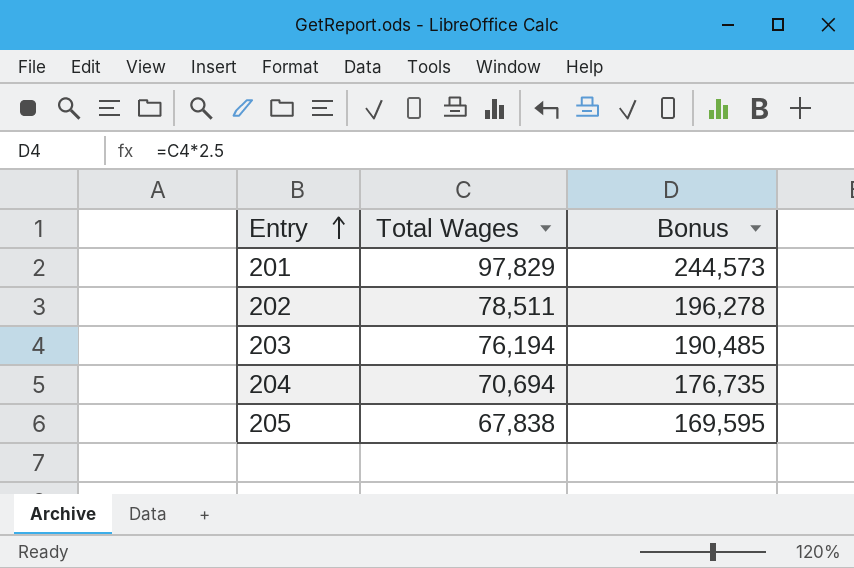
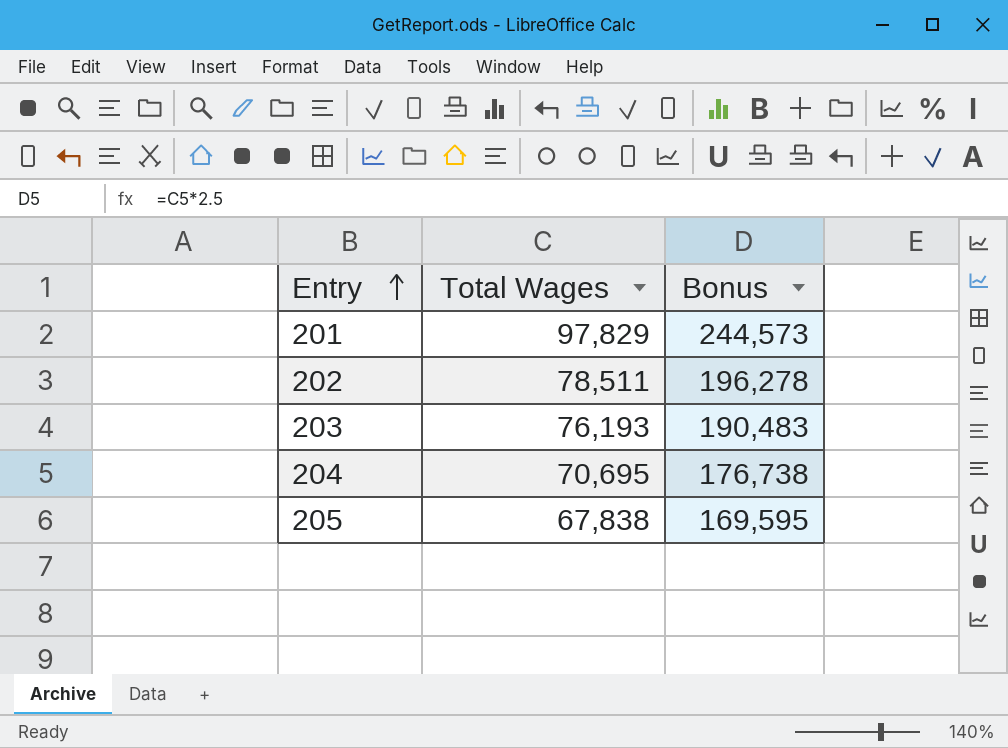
203 | Total Wages: 76,194 -> 76,193
203 | Bonus: 190,485 -> 190,483
204 | Total Wages: 70,694 -> 70,695
204 | Bonus: 176,735 -> 176,738

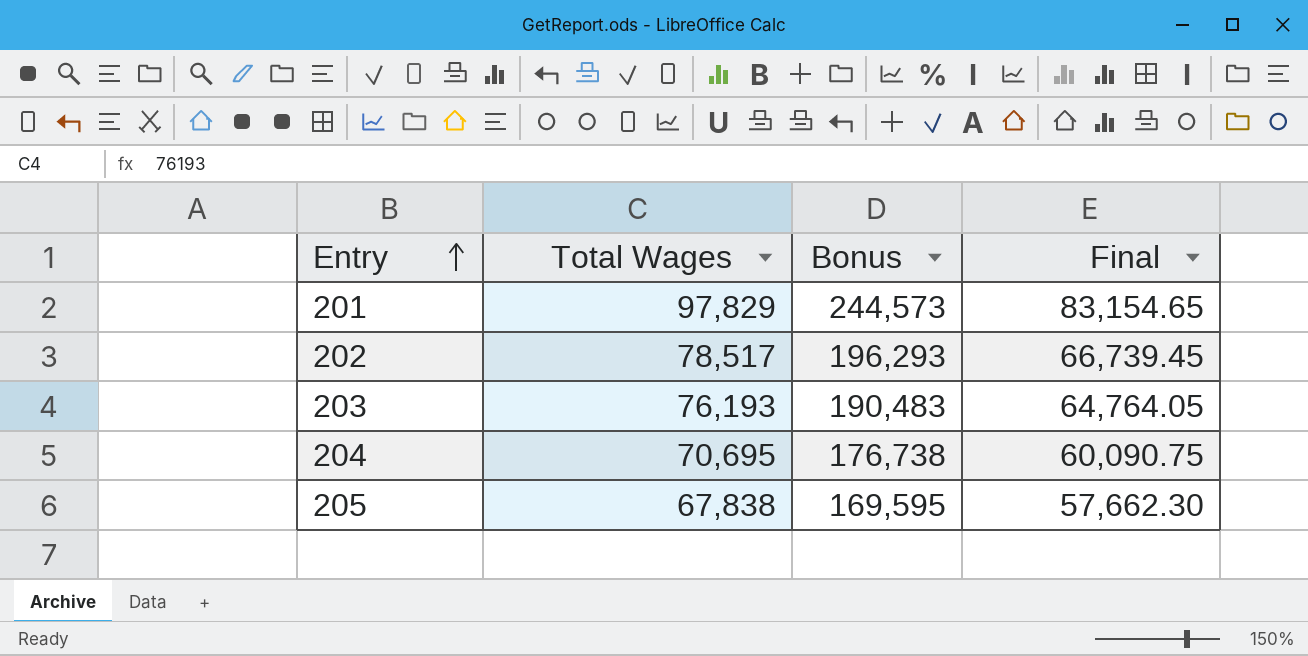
column Final | formula: none -> [Total Wages] * 0.85
202 | Total Wages: 78,511 -> 78,517
202 | Bonus: 196,278 -> 196,293

